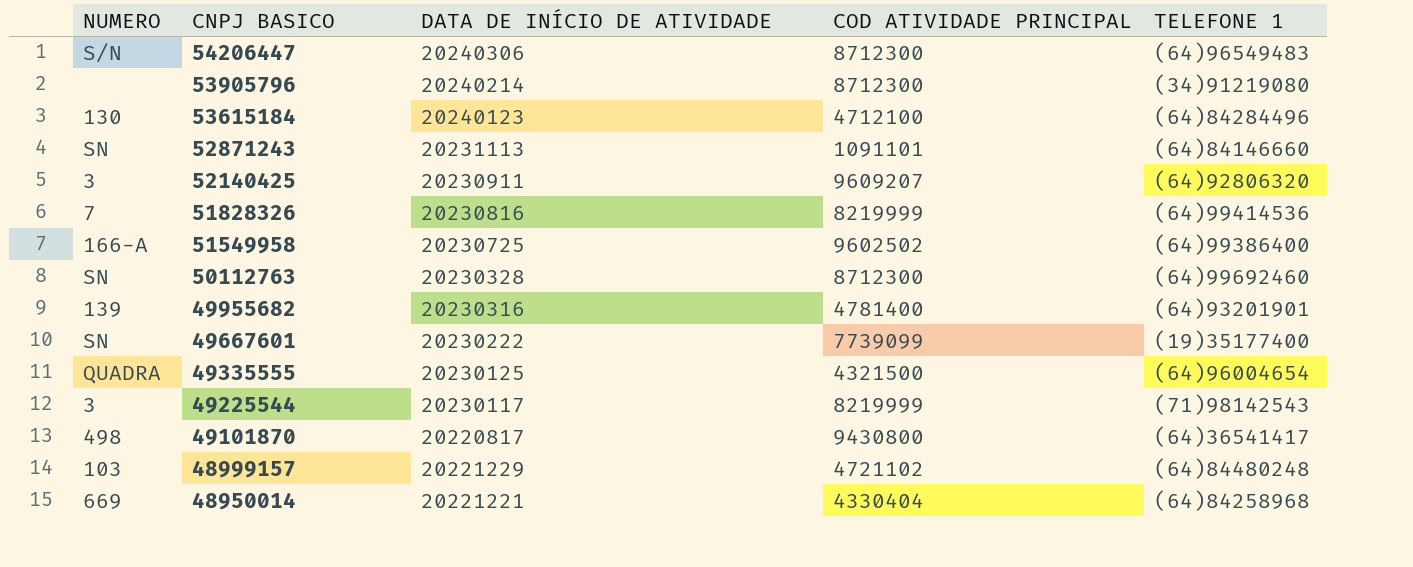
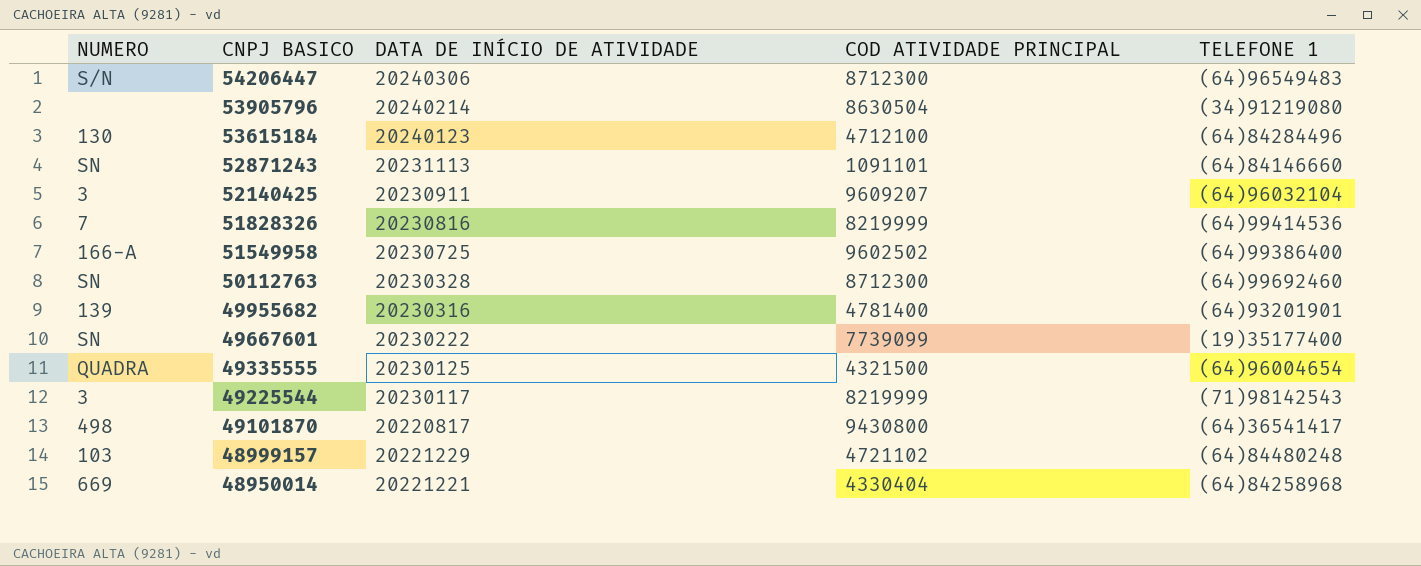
53905796 | COD ATIVIDADE PRINCIPAL: 8712300 -> 8630504
52140425 | TELEFONE 1: (64)92806320 -> (64)96032104

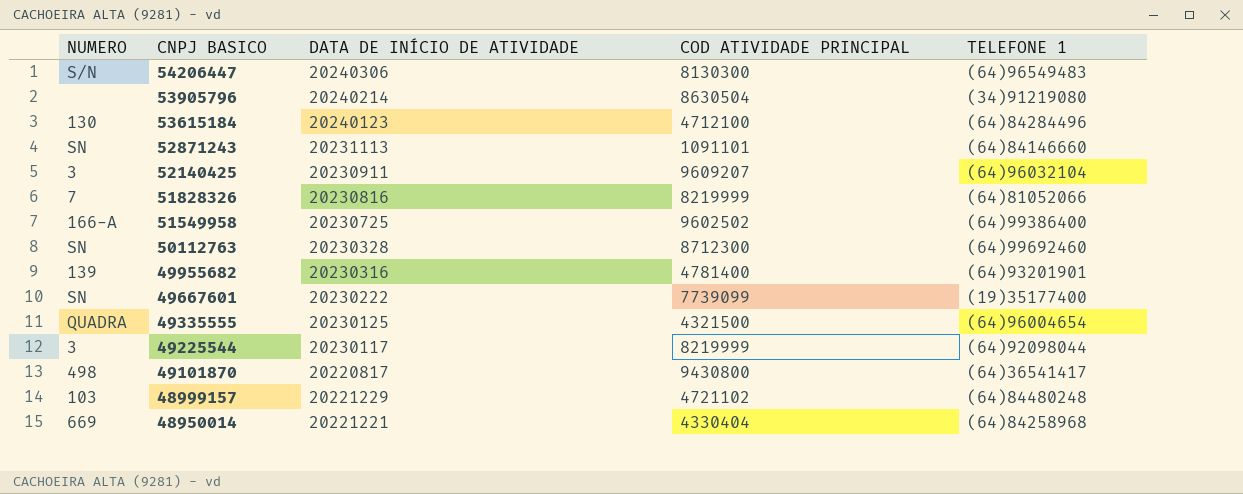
54206447 | COD ATIVIDADE PRINCIPAL: 8712300 -> 8130300
51828326 | TELEFONE 1: (64)99414536 -> (64)81052066
49225544 | TELEFONE 1: (71)98142543 -> (64)92098044

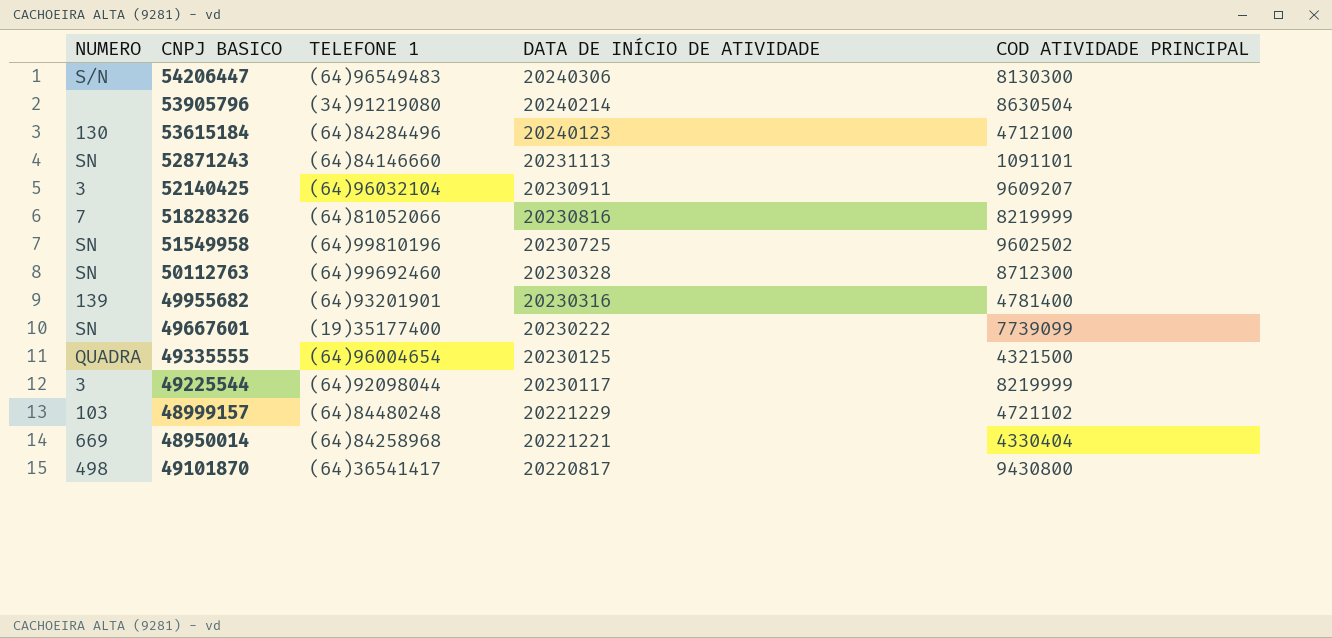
row order: CNPJ BASICO descending -> DATA DE INÍCIO DE ATIVIDADE descending
column TELEFONE 1 | position: 5 -> 3
51549958 | NUMERO: 166-A -> SN
51549958 | TELEFONE 1: (64)99386400 -> (64)99810196

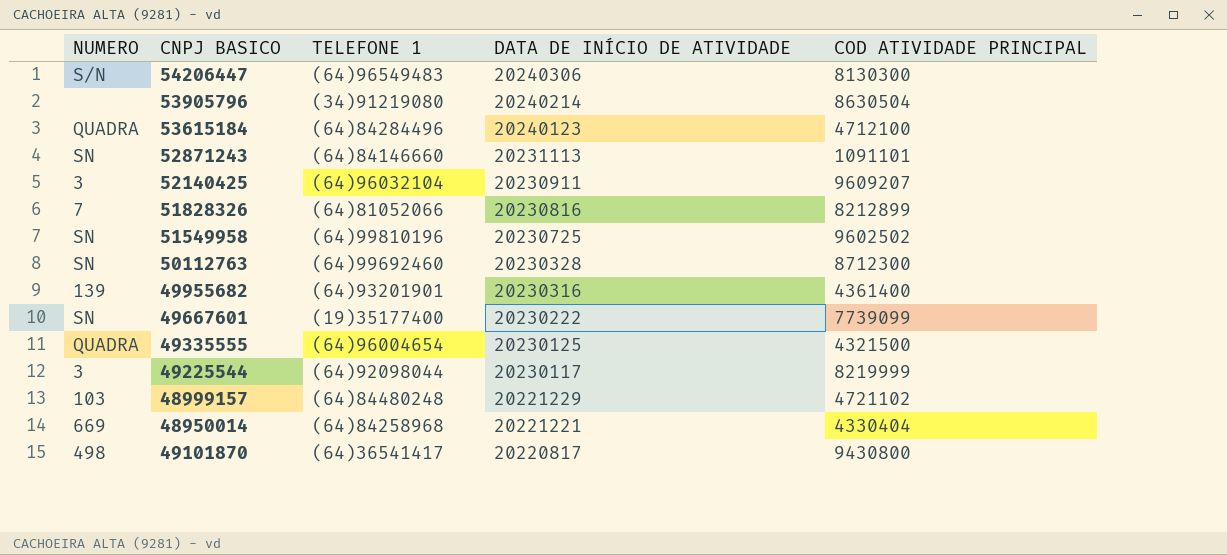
53615184 | NUMERO: 130 -> QUADRA
51828326 | COD ATIVIDADE PRINCIPAL: 8219999 -> 8212899
49955682 | COD ATIVIDADE PRINCIPAL: 4781400 -> 4361400

